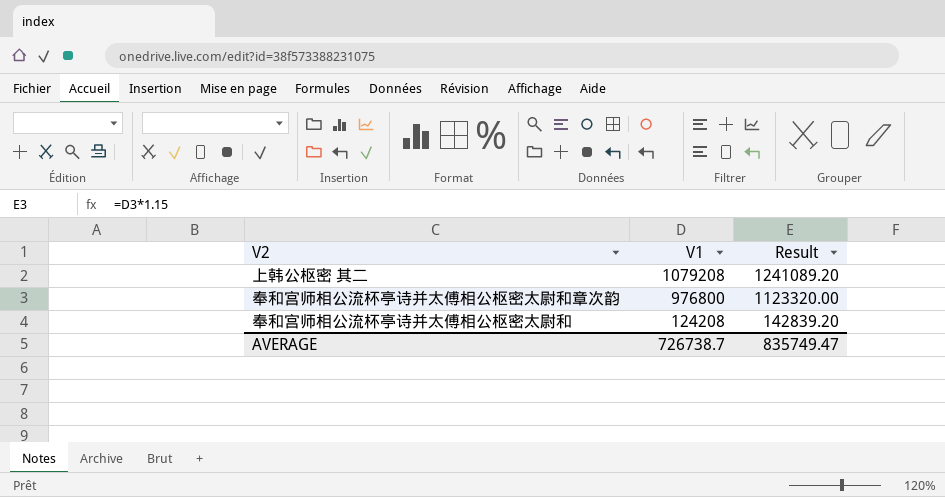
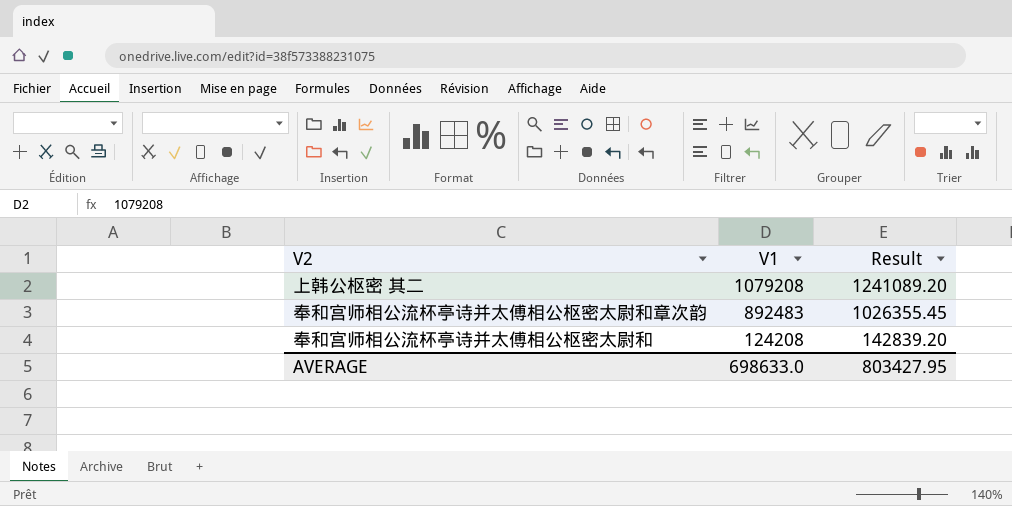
奉和宫师相公流杯亭诗并太傅相公枢密太尉和章次韵 | V1: 976800 -> 892483
奉和宫师相公流杯亭诗并太傅相公枢密太尉和章次韵 | Result: 1123320.00 -> 1026355.45
AVERAGE | V1: 726738.7 -> 698633.0
AVERAGE | Result: 835749.47 -> 803427.95

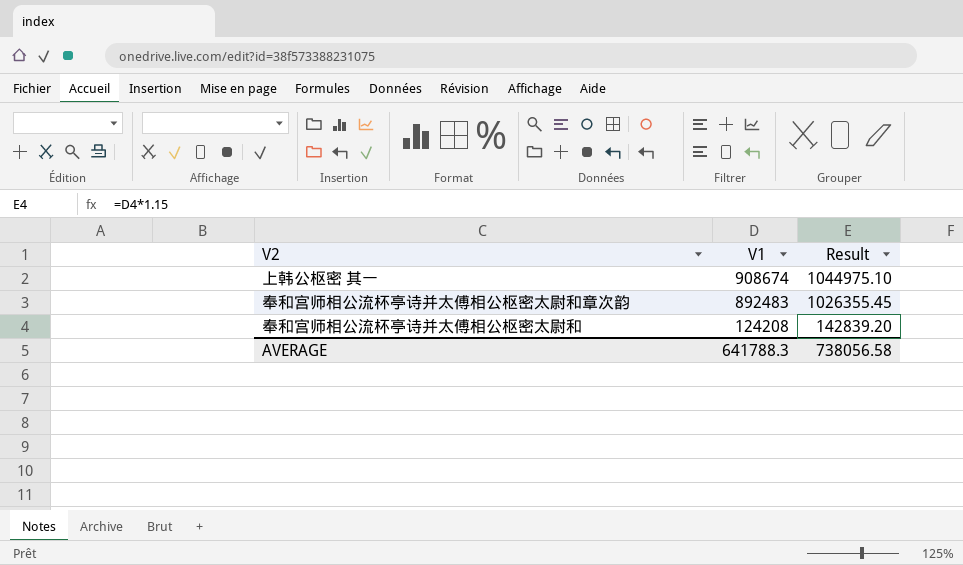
row 上韩公枢密 其二: 1079208 | 1241089.20 -> none
row 上韩公枢密 其一: none -> 908674 | 1044975.10
AVERAGE | V1: 698633.0 -> 641788.3
AVERAGE | Result: 803427.95 -> 738056.58

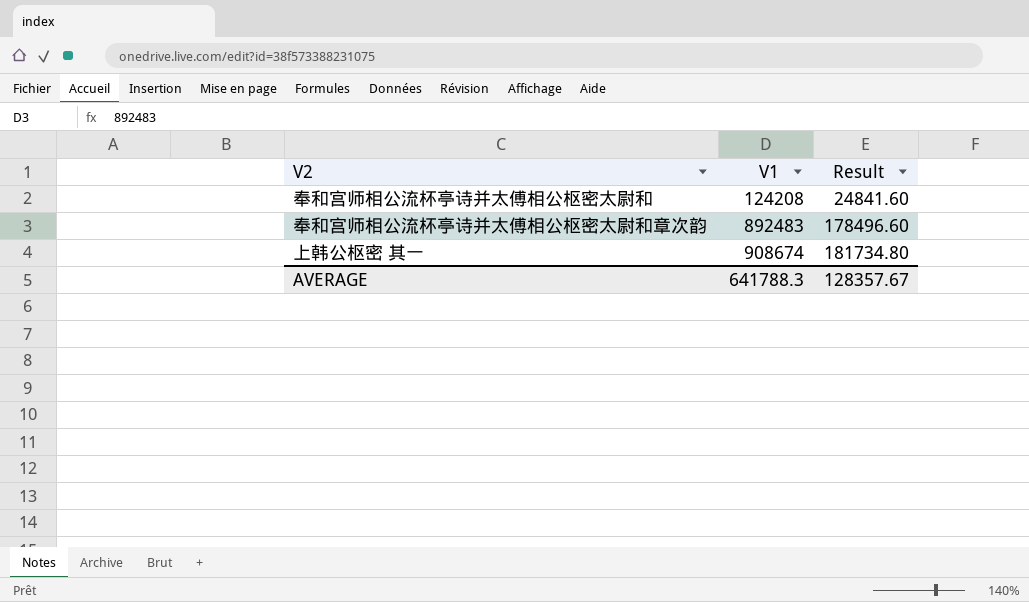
row order: V1 descending -> V1 ascending
column Result | formula: [V1] * 1.15 -> [V1] * 0.2
AVERAGE | Result: 738056.58 -> 128357.67

